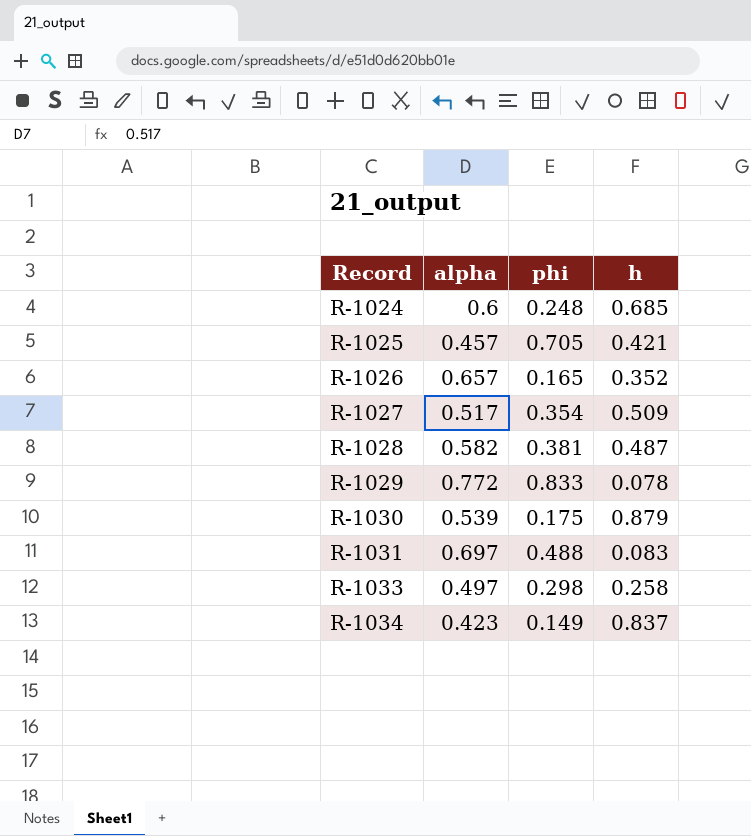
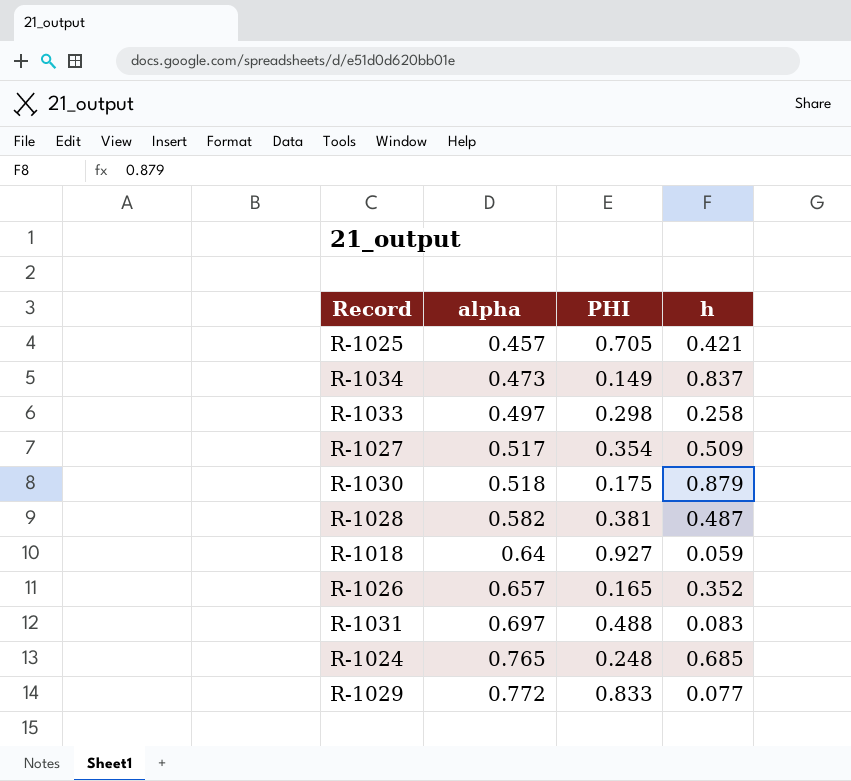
row order: Record ascending -> alpha ascending
column name: phi -> PHI
R-1034 | alpha: 0.423 -> 0.473
R-1030 | alpha: 0.539 -> 0.518
row R-1018: none -> 0.64 | 0.927 | 0.059
R-1024 | alpha: 0.6 -> 0.765
R-1029 | h: 0.078 -> 0.077

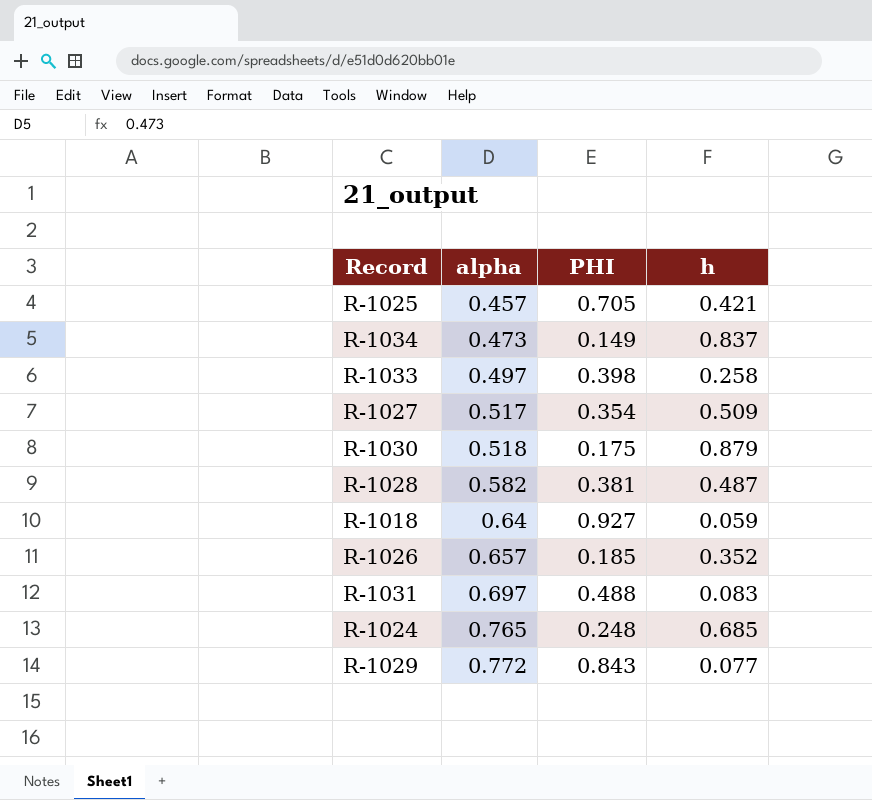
R-1033 | PHI: 0.298 -> 0.398
R-1026 | PHI: 0.165 -> 0.185
R-1029 | PHI: 0.833 -> 0.843

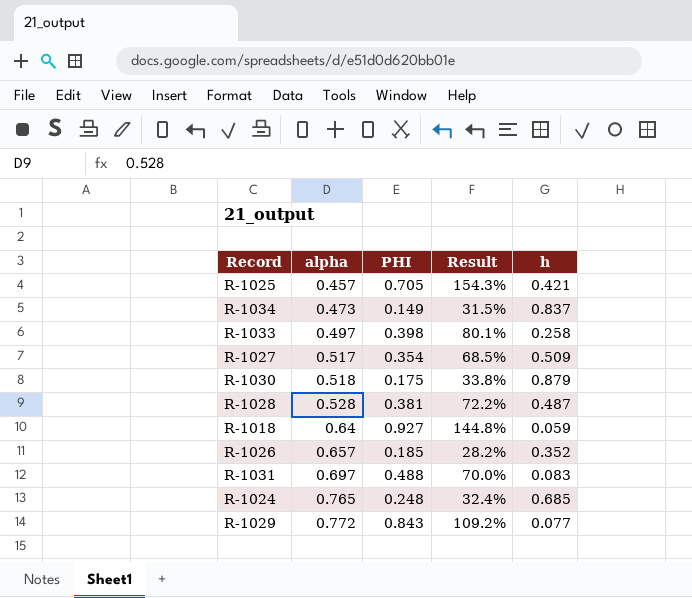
column Result | formula: none -> [PHI] / [alpha]
R-1028 | alpha: 0.582 -> 0.528

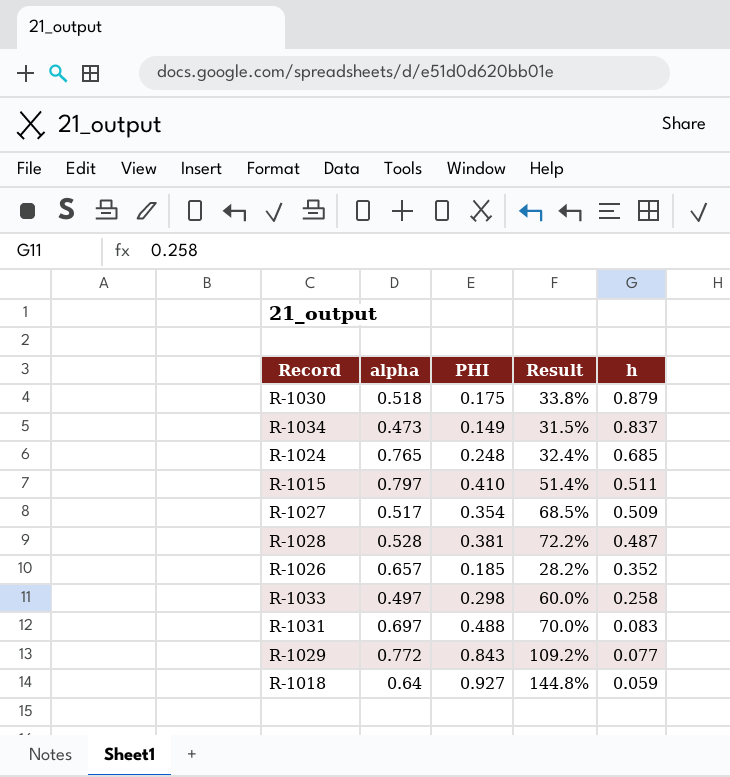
row order: alpha ascending -> h descending
row R-1025: 0.457 | 0.705 | 154.3% | 0.421 -> none
row R-1015: none -> 0.797 | 0.410 | 51.4% | 0.511
R-1033 | PHI: 0.398 -> 0.298
R-1033 | Result: 80.1% -> 60.0%

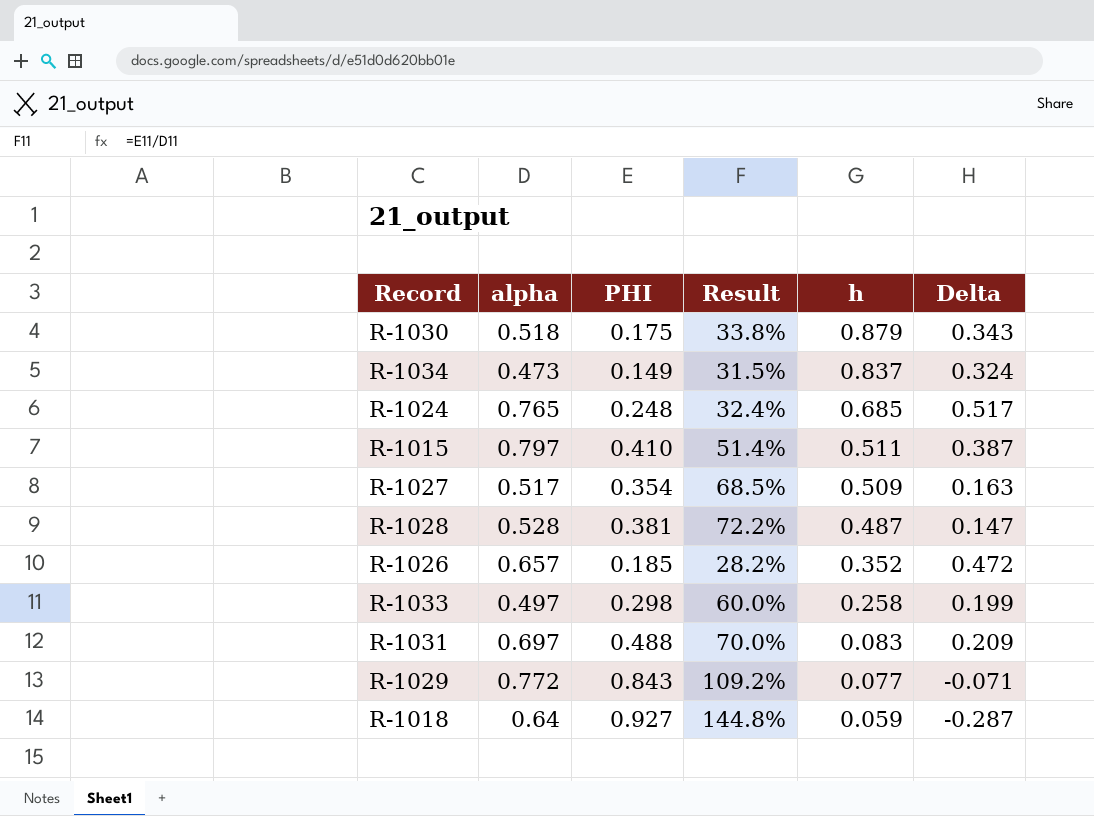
column Delta | formula: none -> [alpha] - [PHI]

